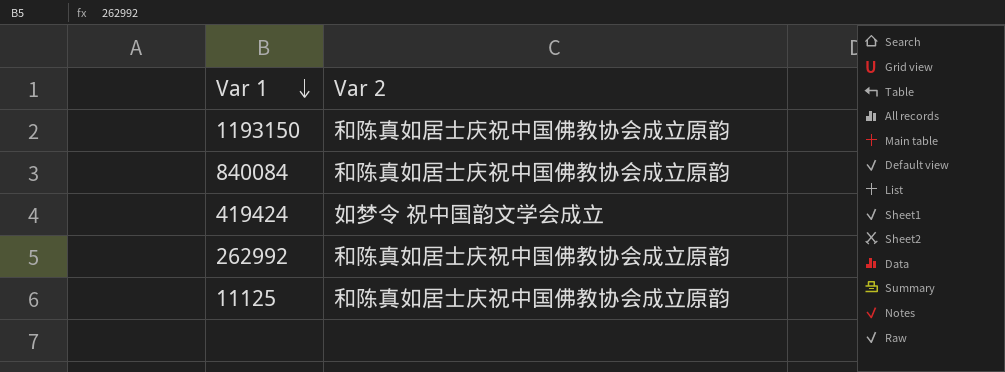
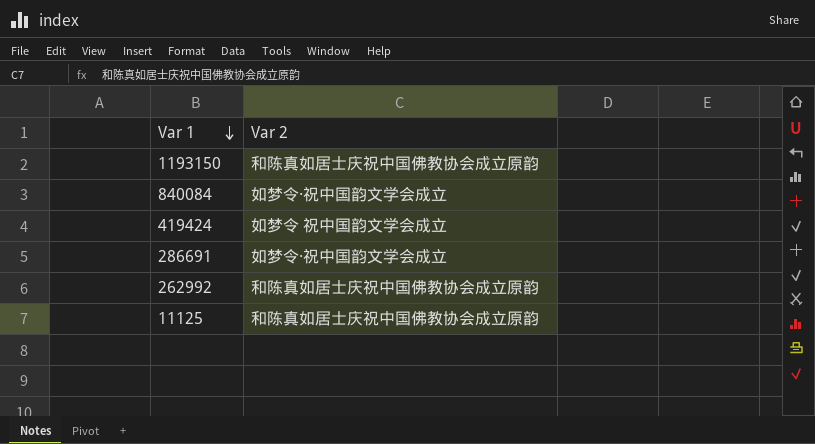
840084 | Var 2: 和陈真如居士庆祝中国佛教协会成立原韵 -> 如梦令·祝中国韵文学会成立
row 286691: none -> 如梦令·祝中国韵文学会成立

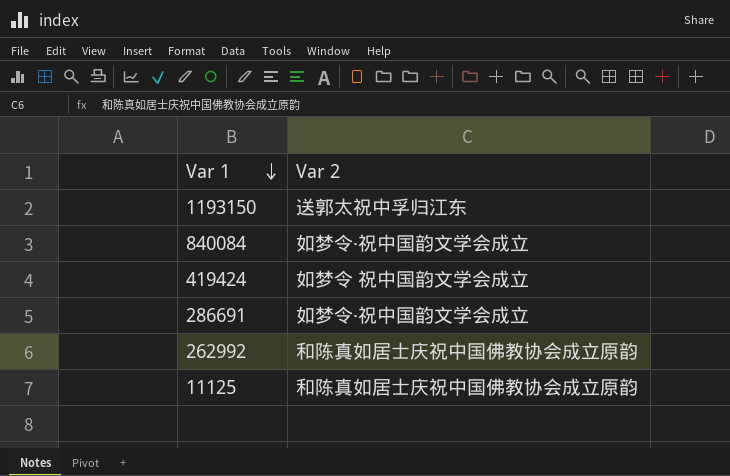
1193150 | Var 2: 和陈真如居士庆祝中国佛教协会成立原韵 -> 送郭太祝中孚归江东

